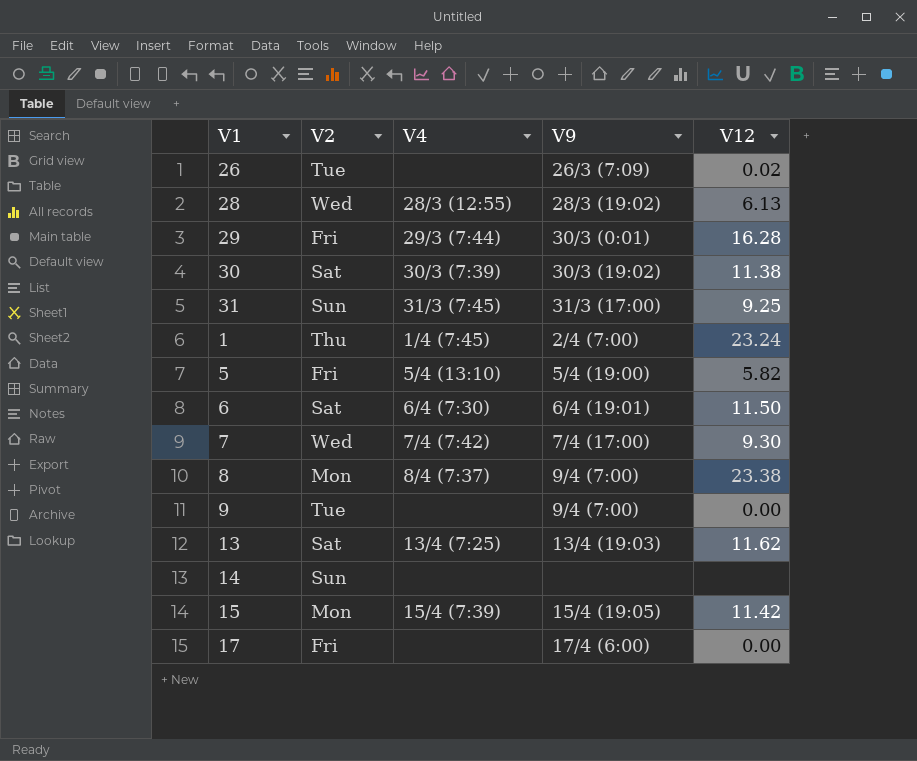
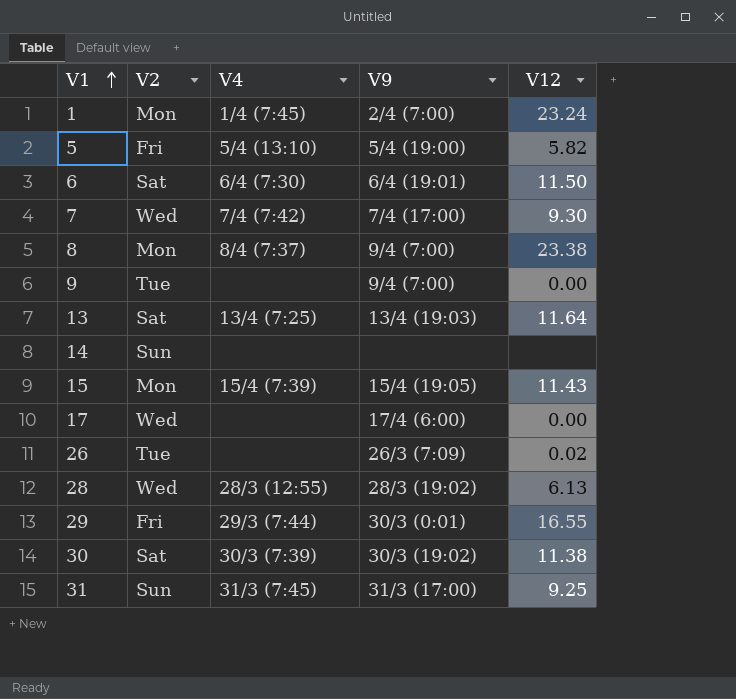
row order: none -> V1 ascending
1 | V2: Thu -> Mon
13 | V12: 11.62 -> 11.64
15 | V12: 11.42 -> 11.43
17 | V2: Fri -> Wed
29 | V12: 16.28 -> 16.55

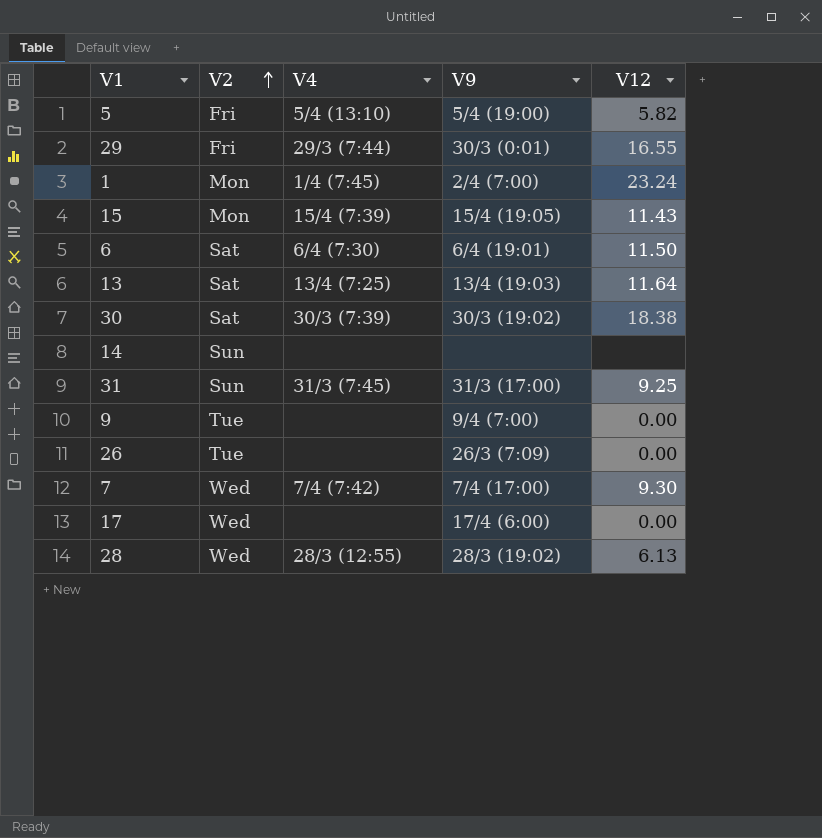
row order: V1 ascending -> V2 ascending
row 8: Mon | 8/4 (7:37) | 9/4 (7:00) | 23.38 -> none
30 | V12: 11.38 -> 18.38
26 | V12: 0.02 -> 0.00

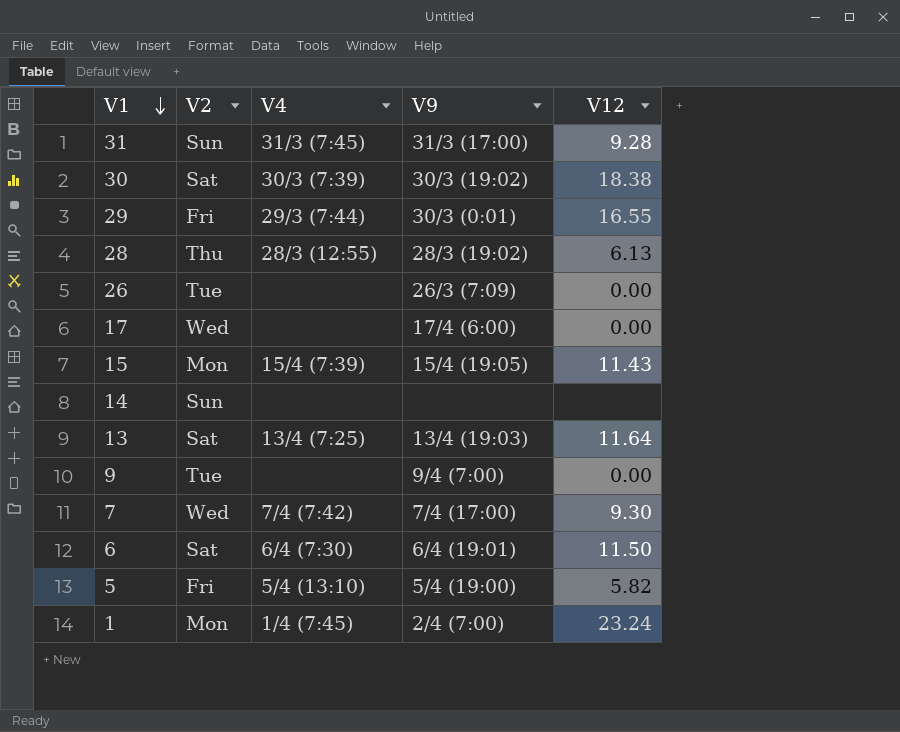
row order: V2 ascending -> V1 descending
31 | V12: 9.25 -> 9.28
28 | V2: Wed -> Thu

